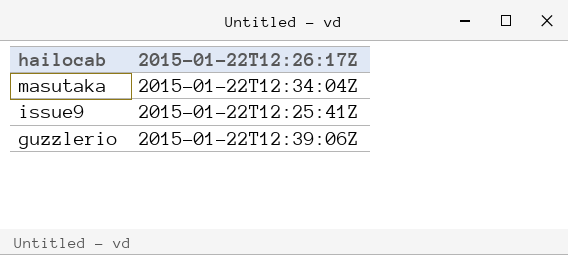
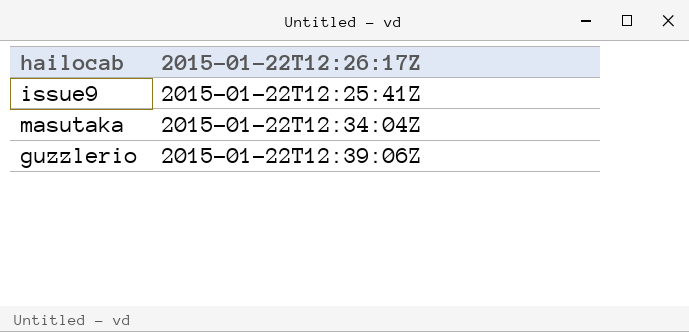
row order: hailocab descending -> 2015-01-22T12:26:17Z ascending

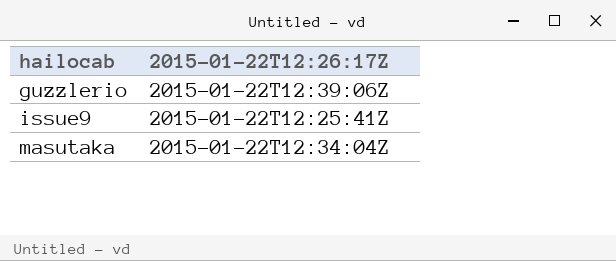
row order: 2015-01-22T12:26:17Z ascending -> hailocab ascending

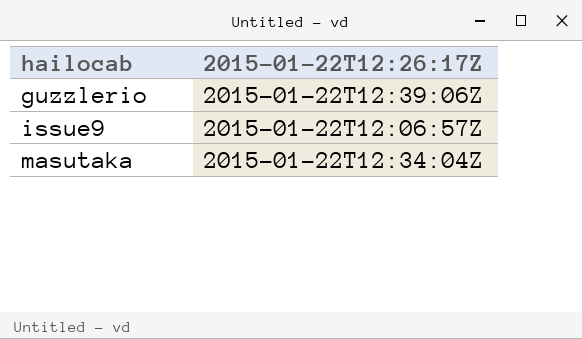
issue9 | 2015-01-22T12:26:17Z: 2015-01-22T12:25:41Z -> 2015-01-22T12:06:57Z

